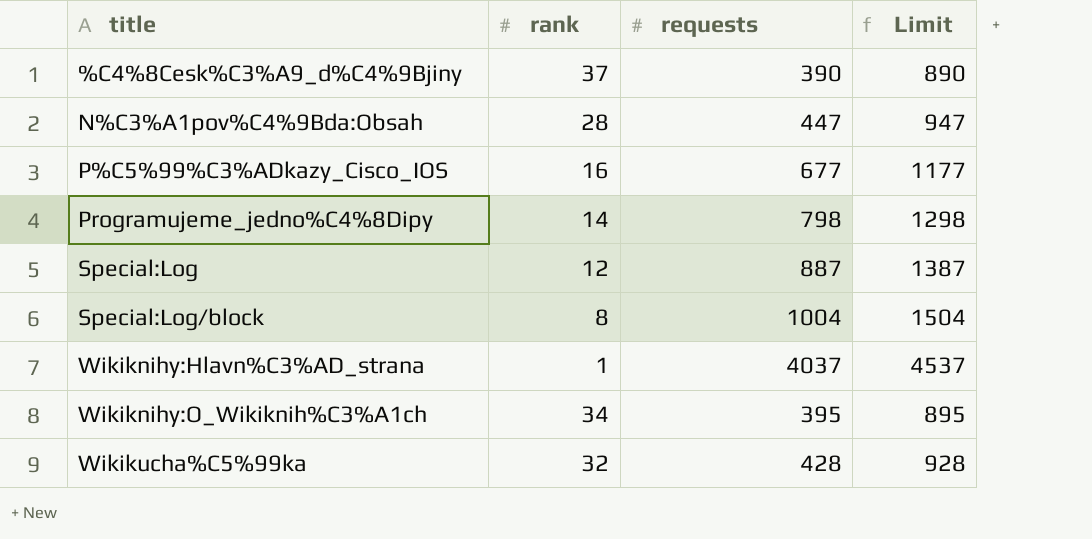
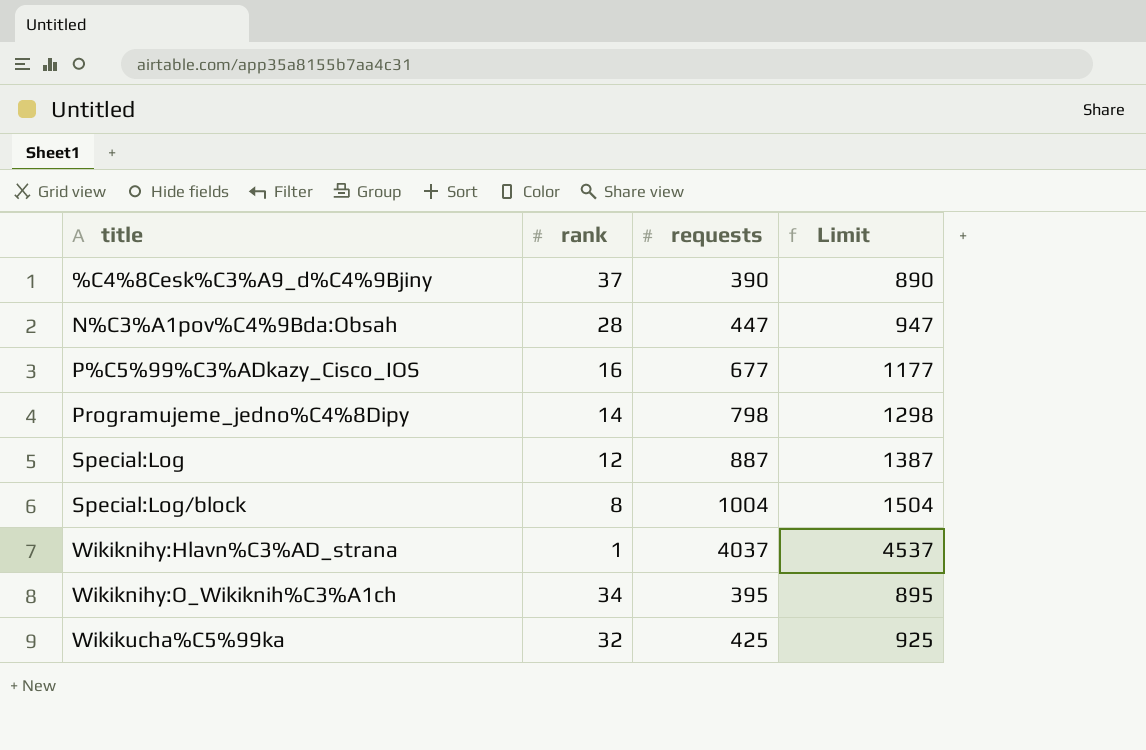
Wikikucha%C5%99ka | requests: 428 -> 425
Wikikucha%C5%99ka | Limit: 928 -> 925

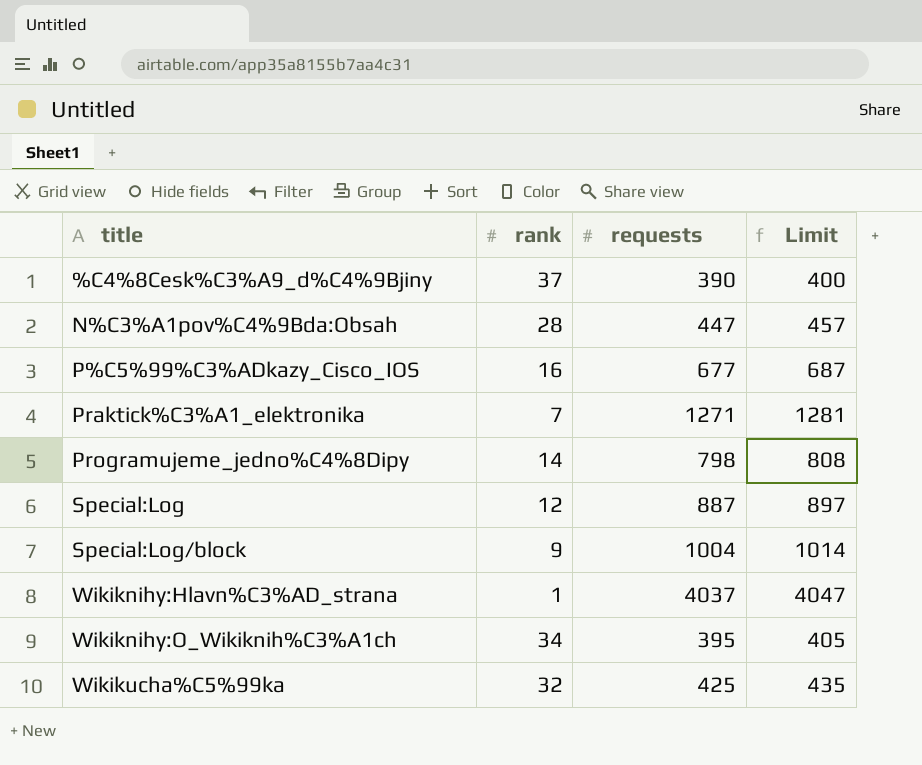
column Limit | formula: [requests] + 500 -> [requests] + 10
row Praktick%C3%A1_elektronika: none -> 7 | 1271 | 1281
Special:Log/block | rank: 8 -> 9

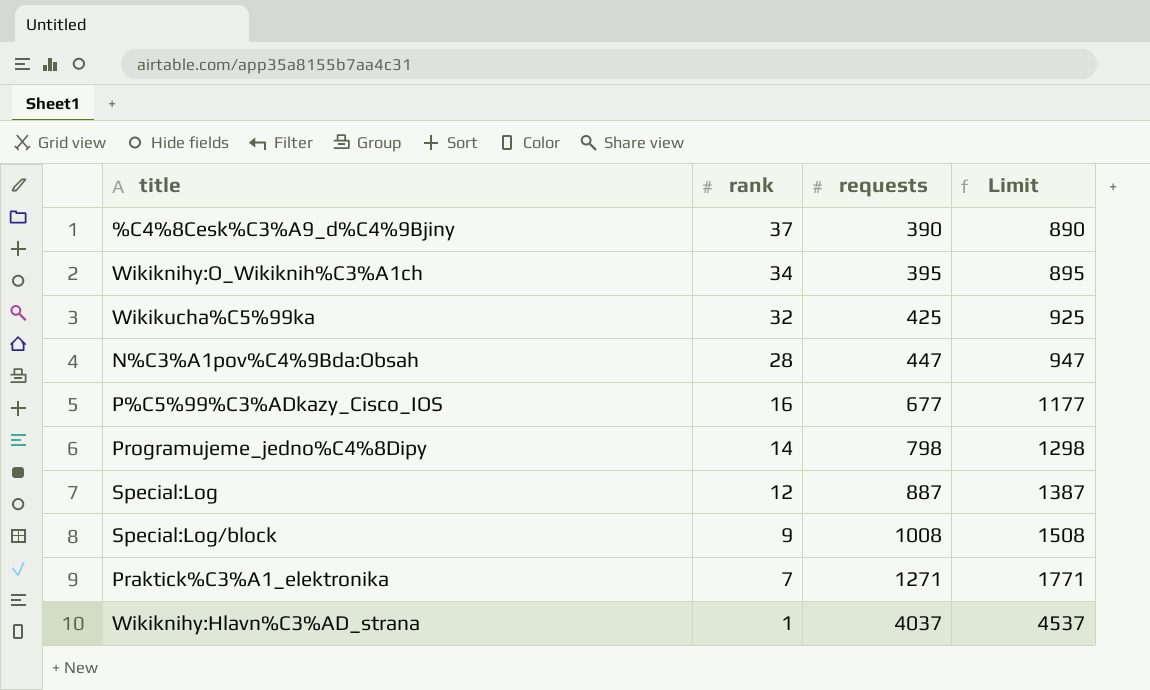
row order: title ascending -> rank descending
column Limit | formula: [requests] + 10 -> [requests] + 500
Special:Log/block | requests: 1004 -> 1008

